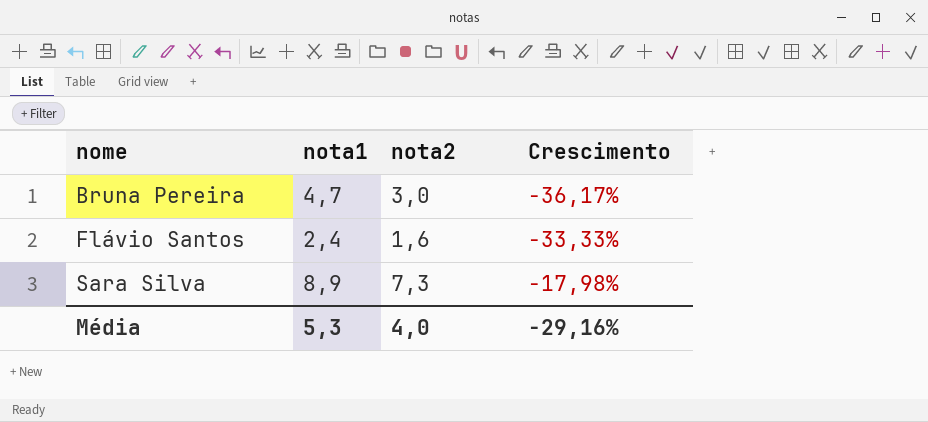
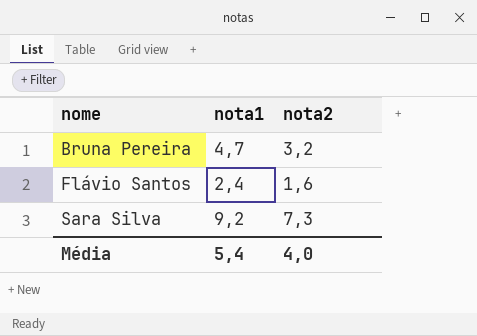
column Crescimento | formula: ([nota2] - [nota1]) / [nota1] -> none
Bruna Pereira | nota2: 3,0 -> 3,2
Sara Silva | nota1: 8,9 -> 9,2
Média | nota1: 5,3 -> 5,4

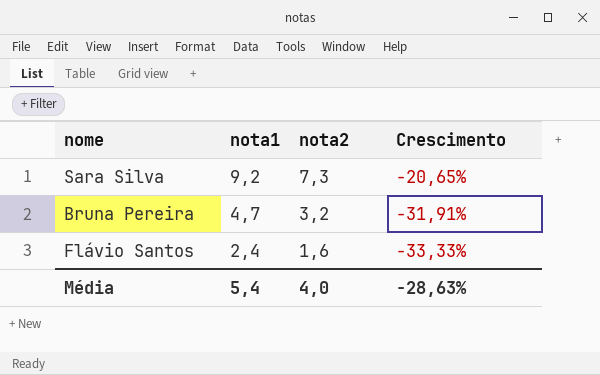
row order: nome ascending -> nota1 descending
column Crescimento | formula: none -> ([nota2] - [nota1]) / [nota1]

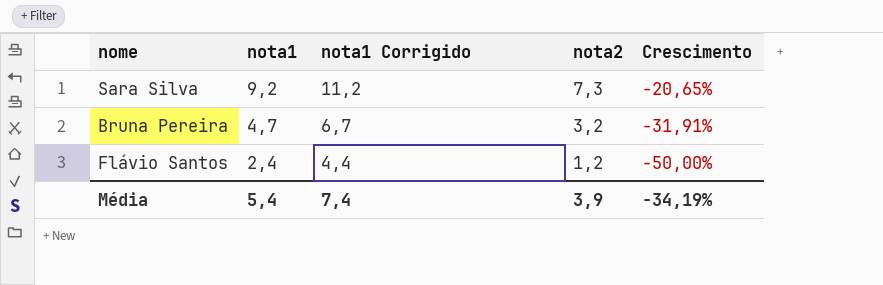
column nota1 Corrigido | formula: none -> [nota1] + 2
Flávio Santos | nota2: 1,6 -> 1,2
Flávio Santos | Crescimento: -33,33% -> -50,00%
Média | nota2: 4,0 -> 3,9
Média | Crescimento: -28,63% -> -34,19%

